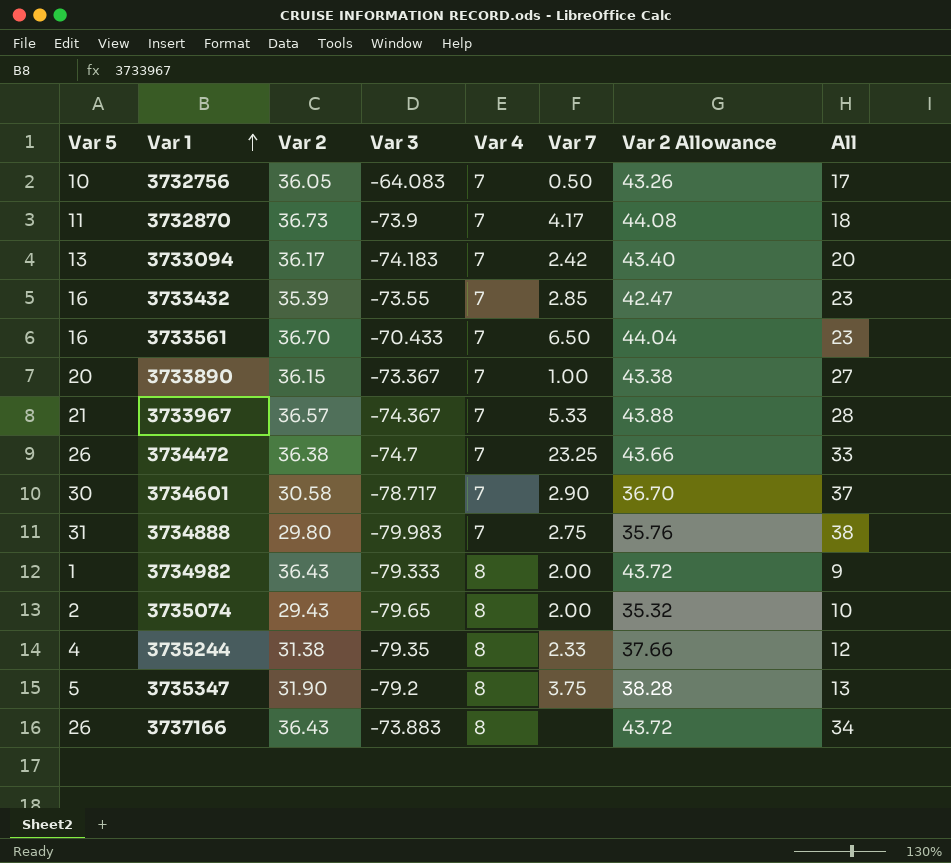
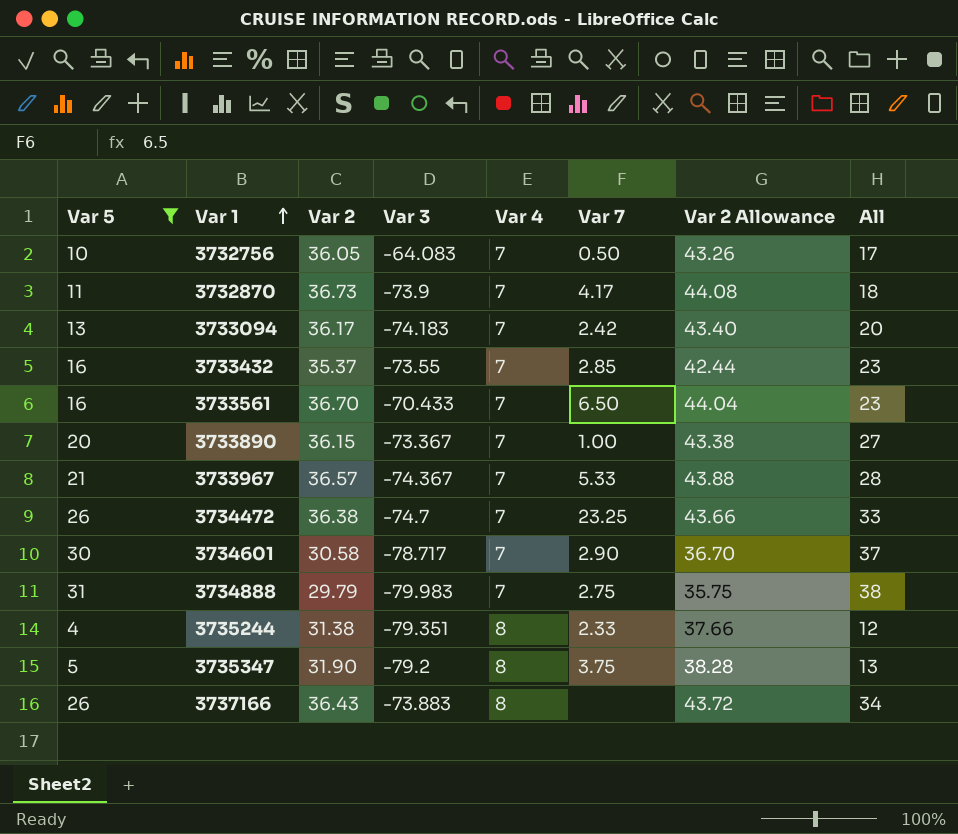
filter: none -> Var 5 >= 4
3733432 | Var 2: 35.39 -> 35.37
3733432 | Var 2 Allowance: 42.47 -> 42.44
3734888 | Var 2: 29.80 -> 29.79
3734888 | Var 2 Allowance: 35.76 -> 35.75
3735244 | Var 3: -79.35 -> -79.351

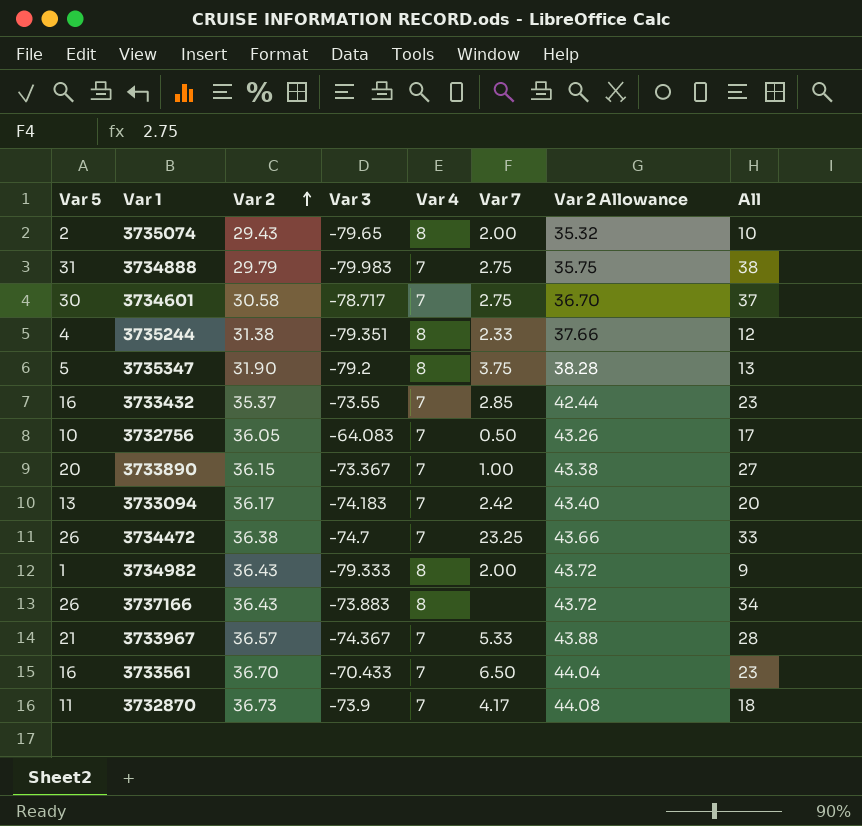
filter: Var 5 >= 4 -> none
row order: Var 1 ascending -> Var 2 ascending
3734601 | Var 7: 2.90 -> 2.75

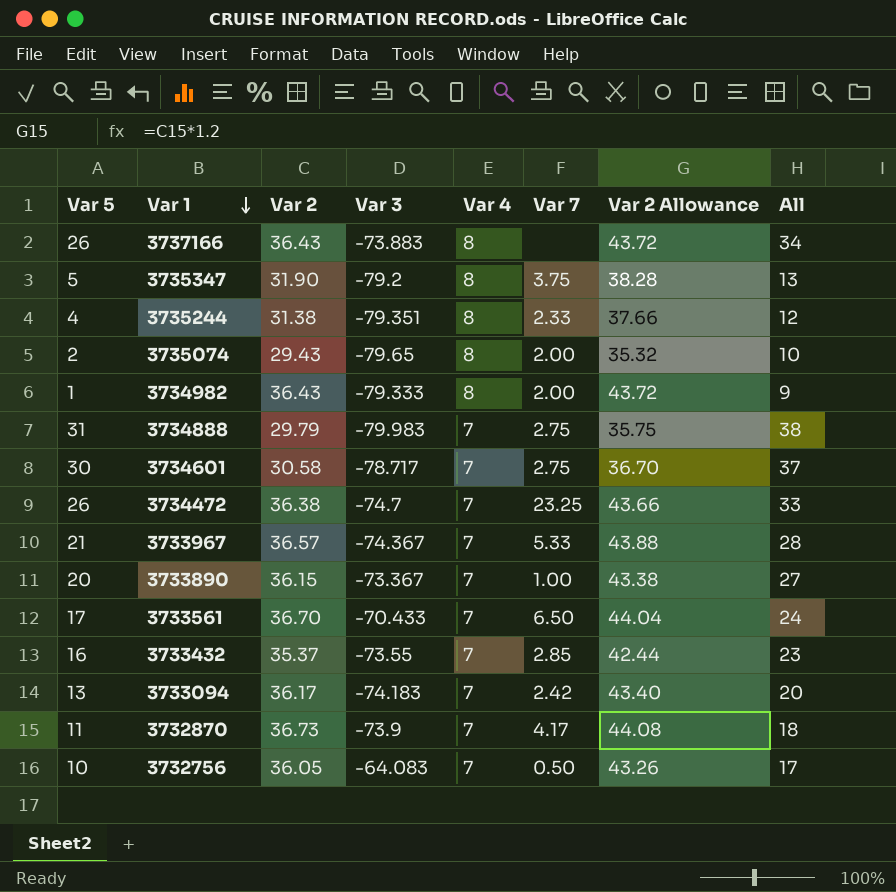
row order: Var 2 ascending -> Var 1 descending
3733561 | Var 5: 16 -> 17
3733561 | All: 23 -> 24

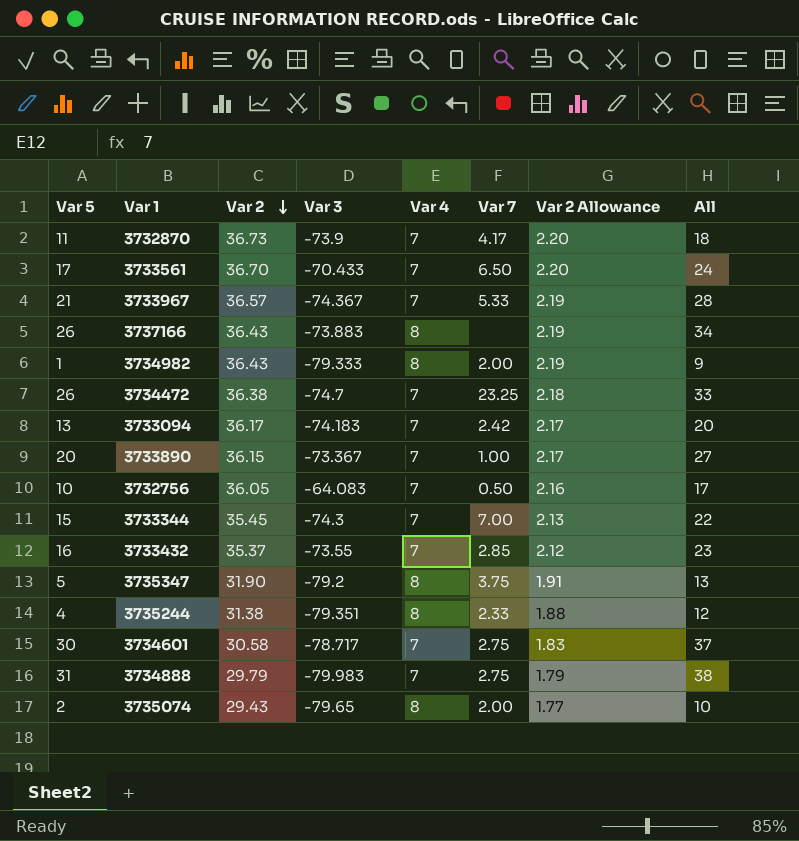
row order: Var 1 descending -> Var 2 descending
column Var 2 Allowance | formula: [Var 2] * 1.2 -> [Var 2] * 0.06
row 3733344: none -> 15 | 35.45 | -74.3 | 7 | 7.00 | 2.13 | 22

